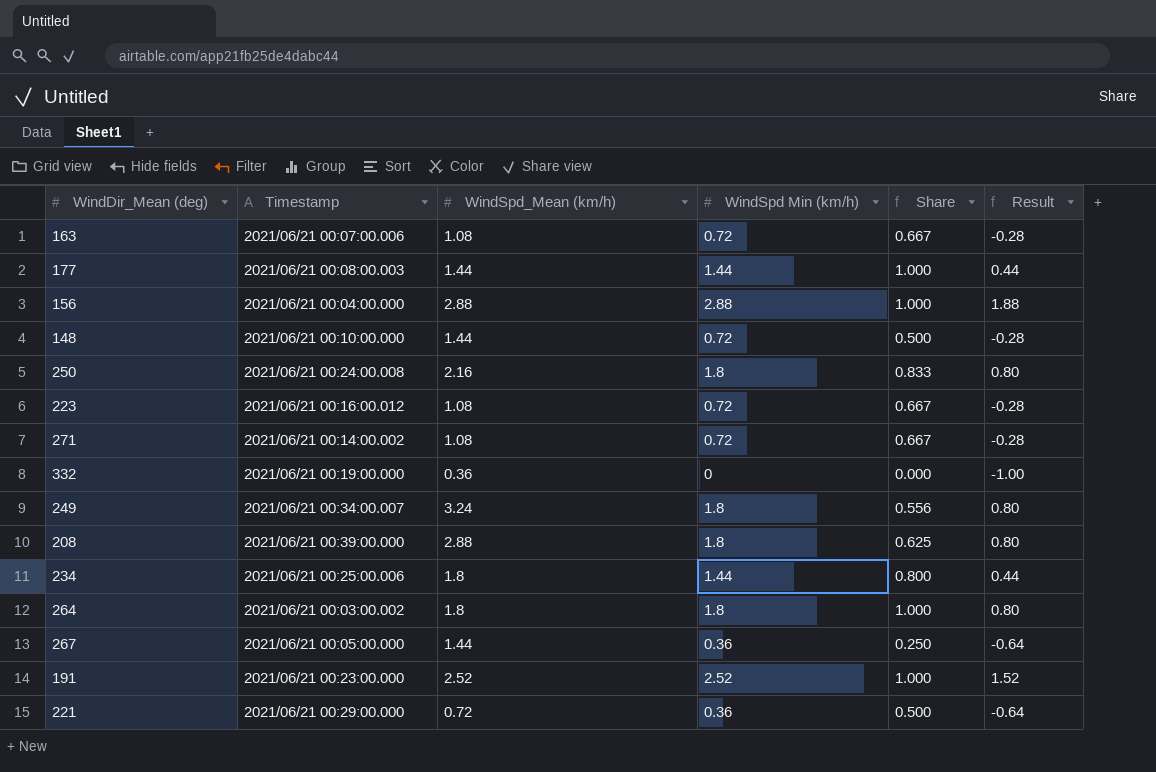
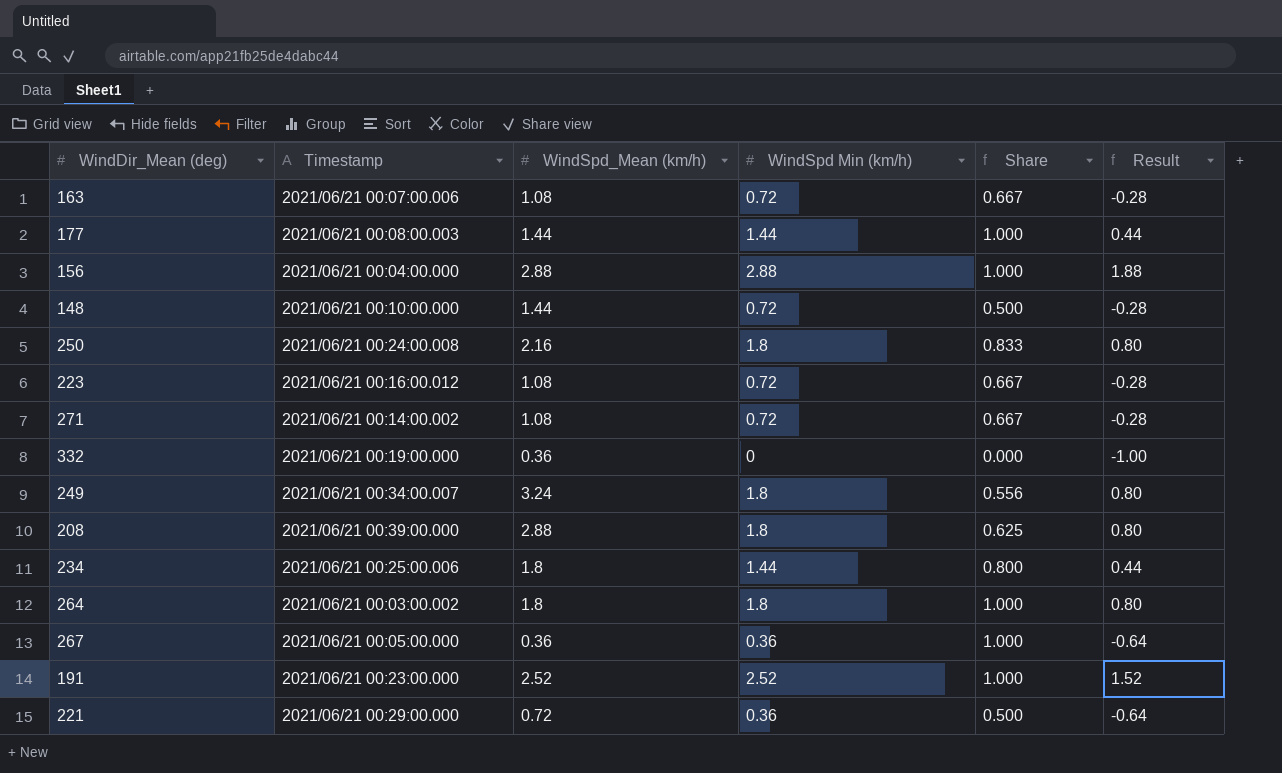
267 | WindSpd_Mean (km/h): 1.44 -> 0.36
267 | Share: 0.250 -> 1.000

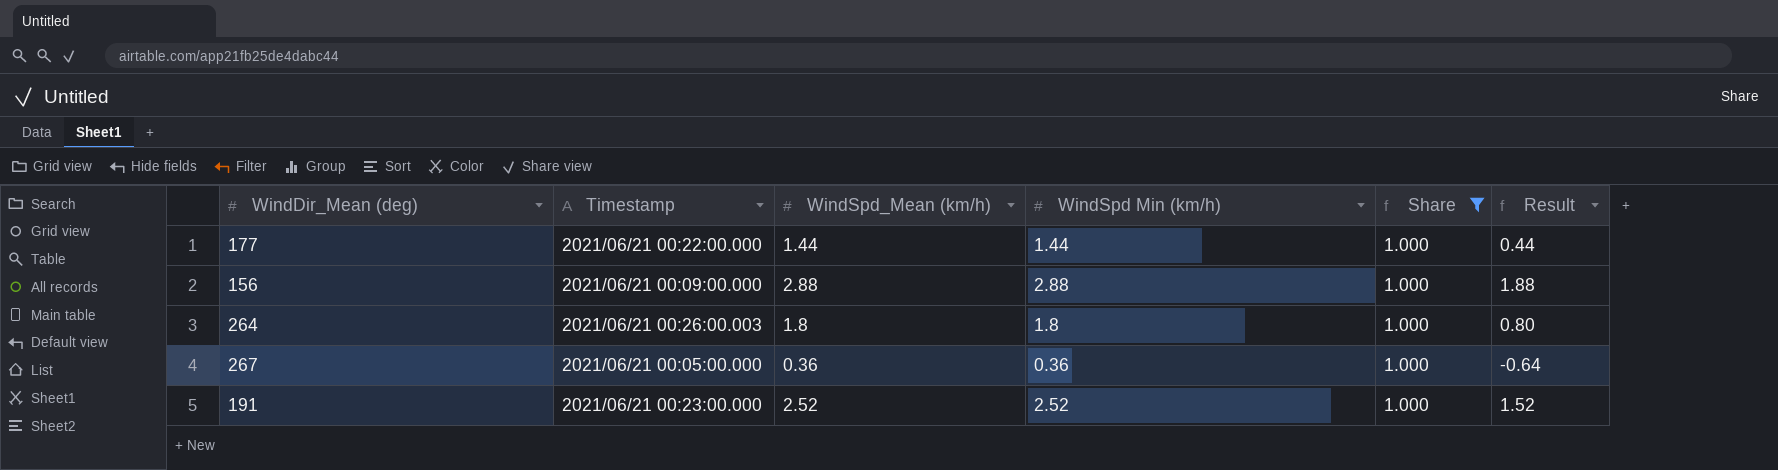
filter: none -> Share = 1.000
177 | Timestamp: 2021/06/21 00:08:00.003 -> 2021/06/21 00:22:00.000
156 | Timestamp: 2021/06/21 00:04:00.000 -> 2021/06/21 00:09:00.000
264 | Timestamp: 2021/06/21 00:03:00.002 -> 2021/06/21 00:26:00.003

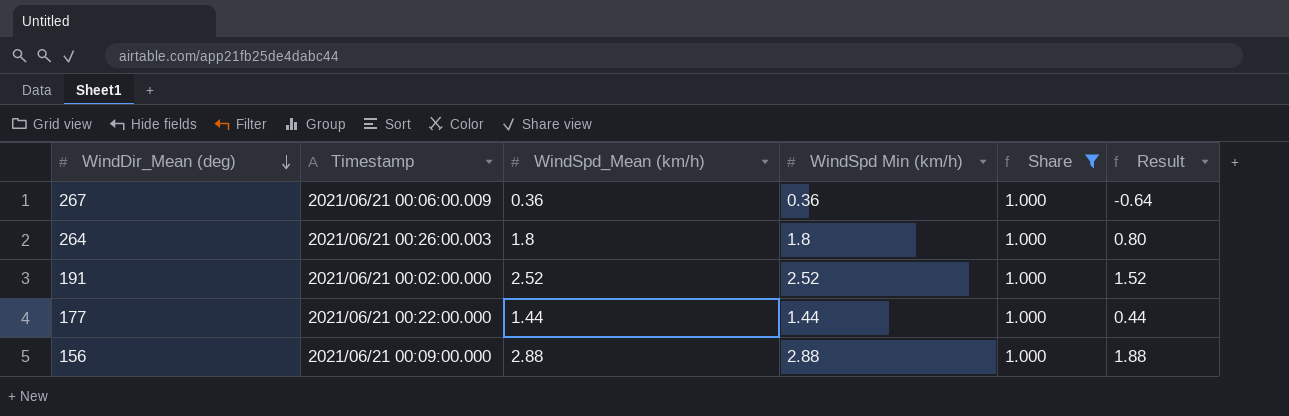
row order: none -> WindDir_Mean (deg) descending
267 | Timestamp: 2021/06/21 00:05:00.000 -> 2021/06/21 00:06:00.009
191 | Timestamp: 2021/06/21 00:23:00.000 -> 2021/06/21 00:02:00.000

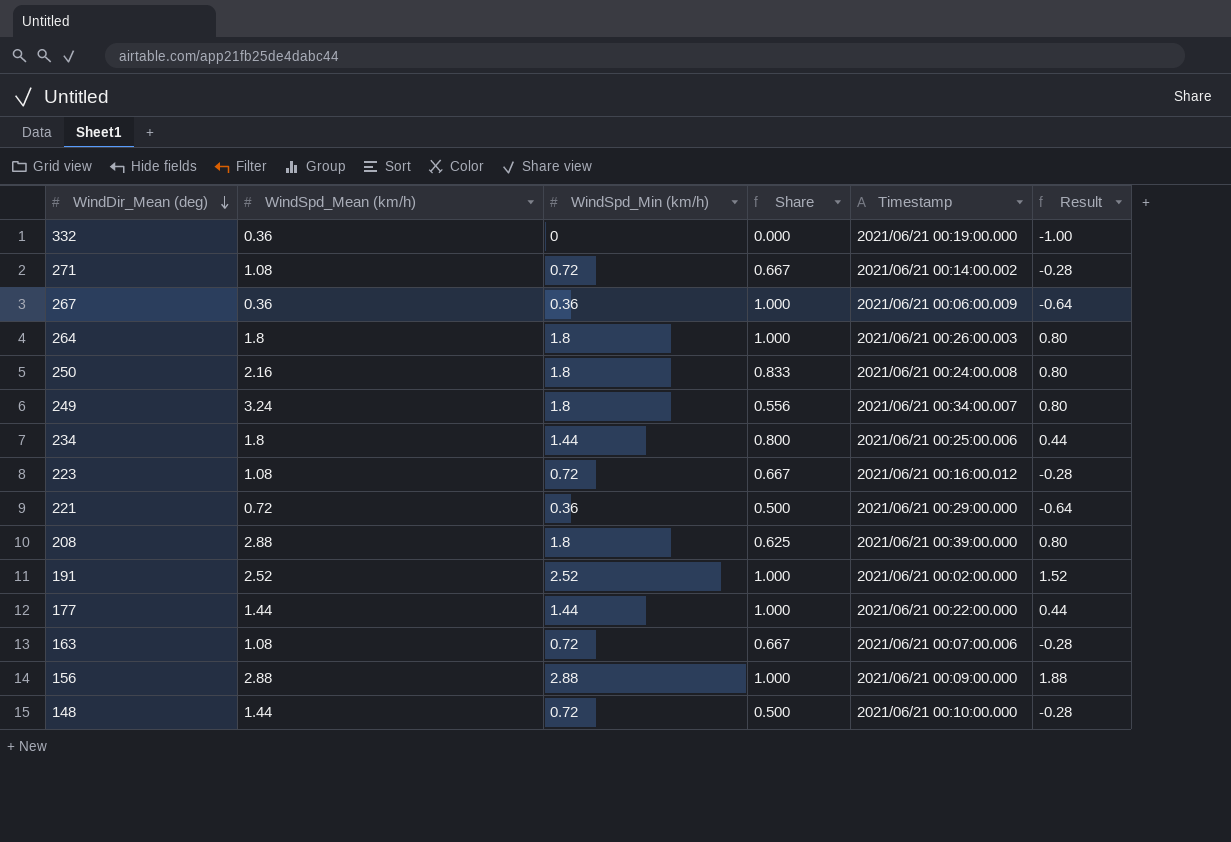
filter: Share = 1.000 -> none
column name: WindSpd Min (km/h) -> WindSpd_Min (km/h)
column Timestamp | position: 2 -> 5

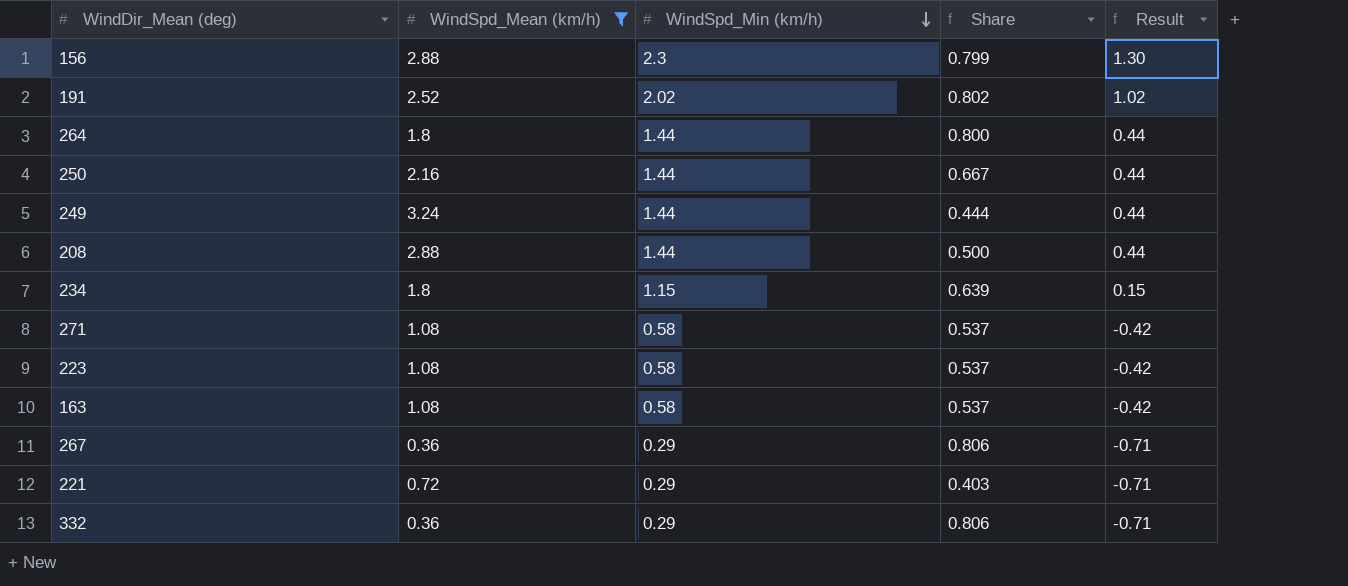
filter: none -> WindSpd_Mean (km/h) != 1.44
row order: WindDir_Mean (deg) descending -> WindSpd_Min (km/h) descending
column Timestamp | position: 5 -> none
156 | WindSpd_Min (km/h): 2.88 -> 2.3
156 | Share: 1.000 -> 0.799
156 | Result: 1.88 -> 1.30
191 | WindSpd_Min (km/h): 2.52 -> 2.02
191 | Share: 1.000 -> 0.802
191 | Result: 1.52 -> 1.02
264 | WindSpd_Min (km/h): 1.8 -> 1.44
264 | Share: 1.000 -> 0.800
264 | Result: 0.80 -> 0.44
250 | WindSpd_Min (km/h): 1.8 -> 1.44
250 | Share: 0.833 -> 0.667
250 | Result: 0.80 -> 0.44
249 | WindSpd_Min (km/h): 1.8 -> 1.44
249 | Share: 0.556 -> 0.444
249 | Result: 0.80 -> 0.44
208 | WindSpd_Min (km/h): 1.8 -> 1.44
208 | Share: 0.625 -> 0.500
208 | Result: 0.80 -> 0.44
234 | WindSpd_Min (km/h): 1.44 -> 1.15
234 | Share: 0.800 -> 0.639
234 | Result: 0.44 -> 0.15
271 | WindSpd_Min (km/h): 0.72 -> 0.58
271 | Share: 0.667 -> 0.537
271 | Result: -0.28 -> -0.42
223 | WindSpd_Min (km/h): 0.72 -> 0.58
223 | Share: 0.667 -> 0.537
223 | Result: -0.28 -> -0.42
163 | WindSpd_Min (km/h): 0.72 -> 0.58
163 | Share: 0.667 -> 0.537
163 | Result: -0.28 -> -0.42
267 | WindSpd_Min (km/h): 0.36 -> 0.29
267 | Share: 1.000 -> 0.806
267 | Result: -0.64 -> -0.71
221 | WindSpd_Min (km/h): 0.36 -> 0.29
221 | Share: 0.500 -> 0.403
221 | Result: -0.64 -> -0.71
332 | WindSpd_Min (km/h): 0 -> 0.29
332 | Share: 0.000 -> 0.806
332 | Result: -1.00 -> -0.71

